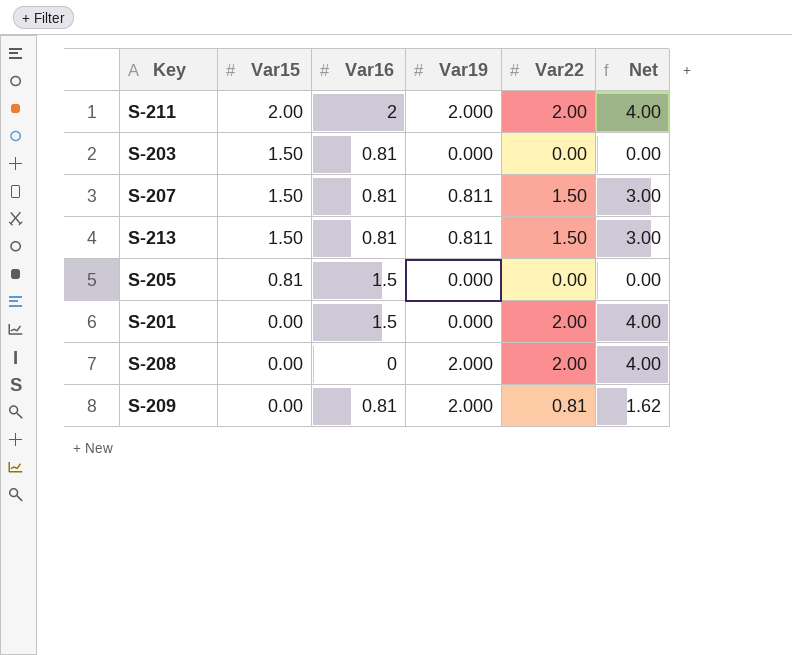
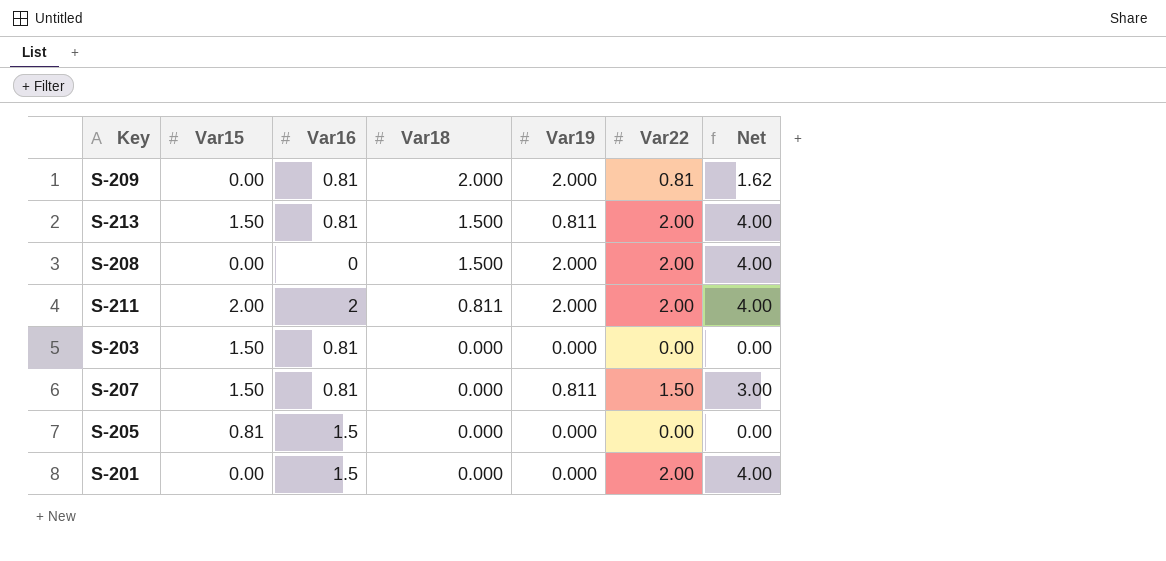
row order: Var15 descending -> Var18 descending
column Var18 | position: none -> 4
S-213 | Var22: 1.50 -> 2.00
S-213 | Net: 3.00 -> 4.00

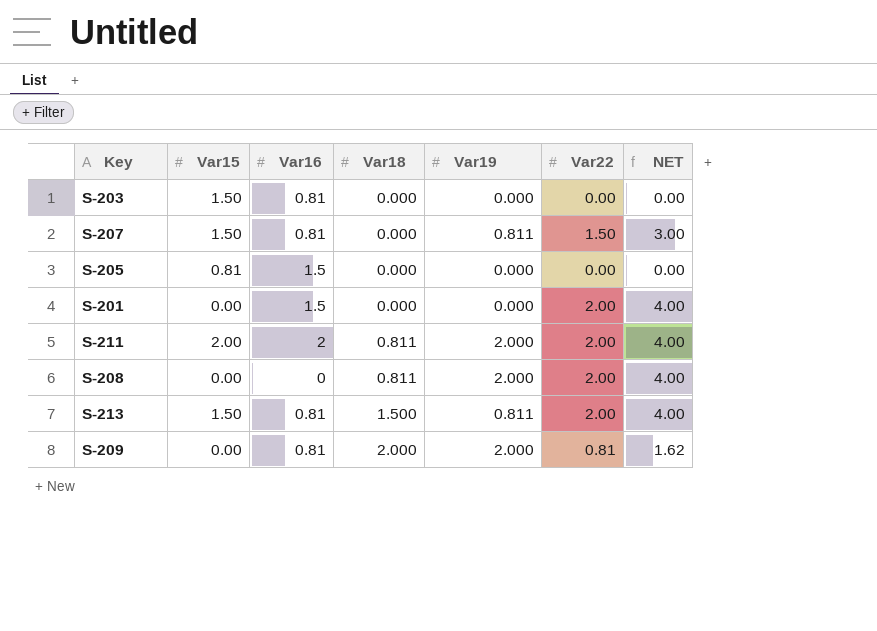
row order: Var18 descending -> Var18 ascending
column name: Net -> NET
S-208 | Var18: 1.500 -> 0.811

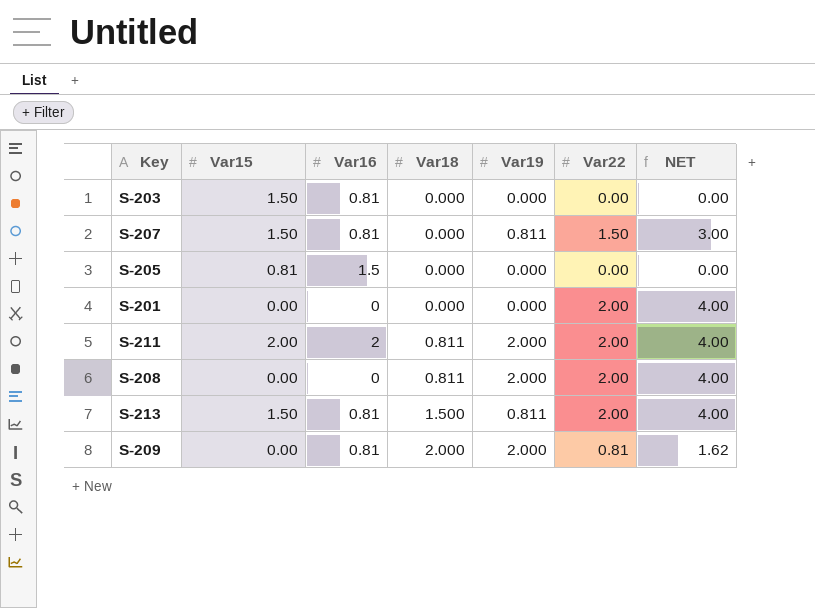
S-201 | Var16: 1.5 -> 0

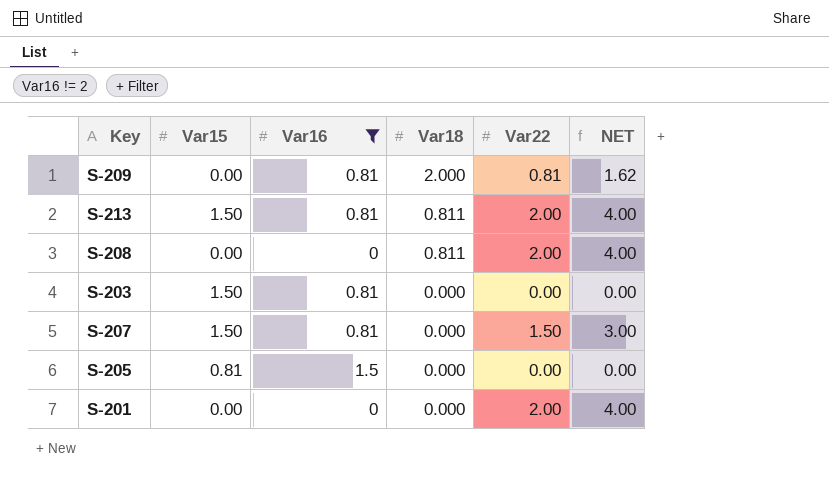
filter: none -> Var16 != 2
row order: Var18 ascending -> Var18 descending
column Var19 | position: 5 -> none
S-213 | Var18: 1.500 -> 0.811

